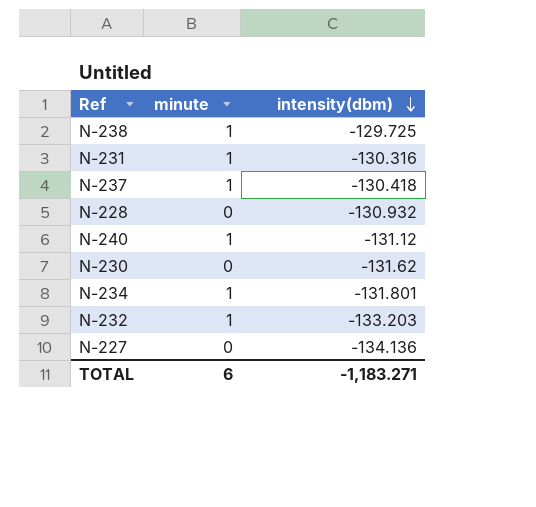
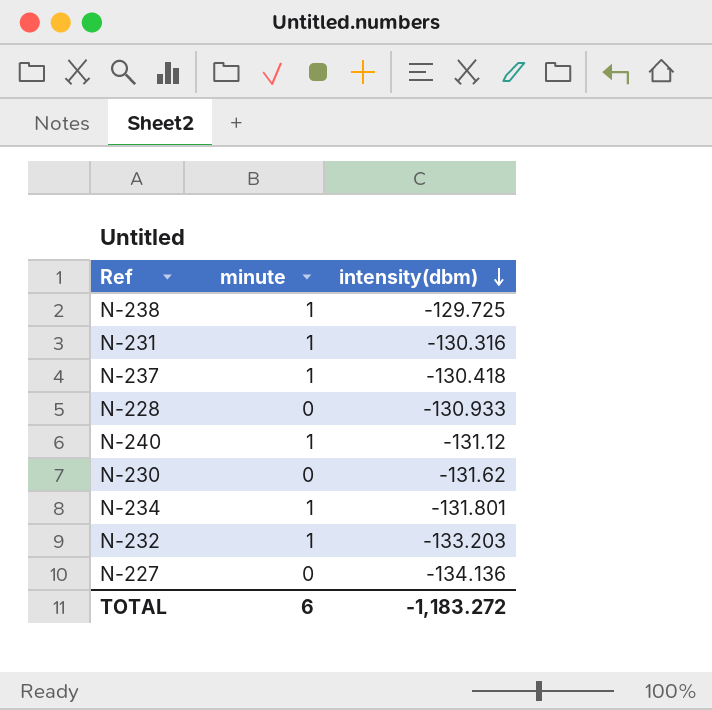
N-228 | intensity(dbm): -130.932 -> -130.933
TOTAL | intensity(dbm): -1,183.271 -> -1,183.272

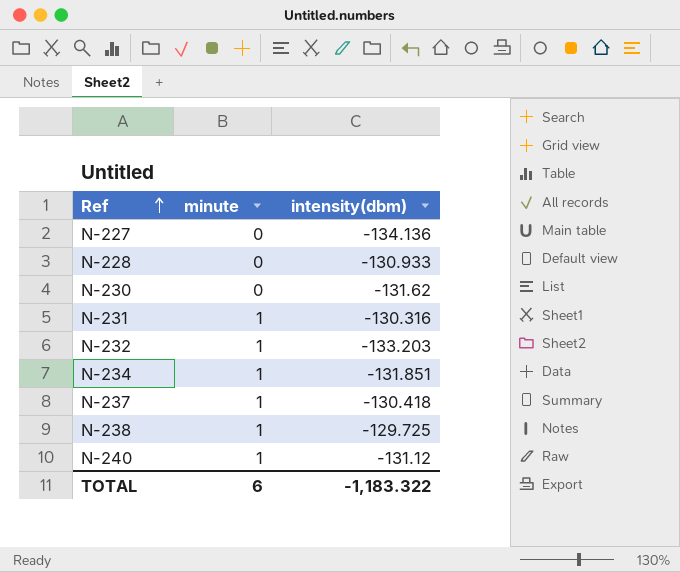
row order: intensity(dbm) descending -> Ref ascending
N-234 | intensity(dbm): -131.801 -> -131.851
TOTAL | intensity(dbm): -1,183.272 -> -1,183.322

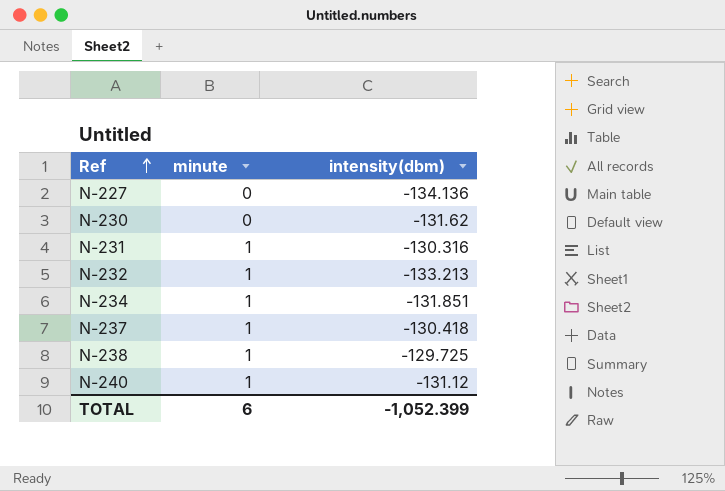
row N-228: 0 | -130.933 -> none
N-232 | intensity(dbm): -133.203 -> -133.213
TOTAL | intensity(dbm): -1,183.322 -> -1,052.399

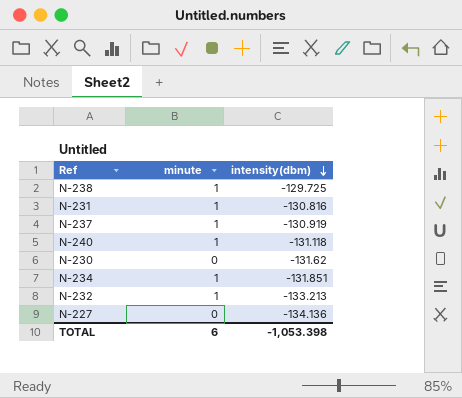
row order: Ref ascending -> intensity(dbm) descending
N-231 | intensity(dbm): -130.316 -> -130.816
N-237 | intensity(dbm): -130.418 -> -130.919
N-240 | intensity(dbm): -131.12 -> -131.118
TOTAL | intensity(dbm): -1,052.399 -> -1,053.398

